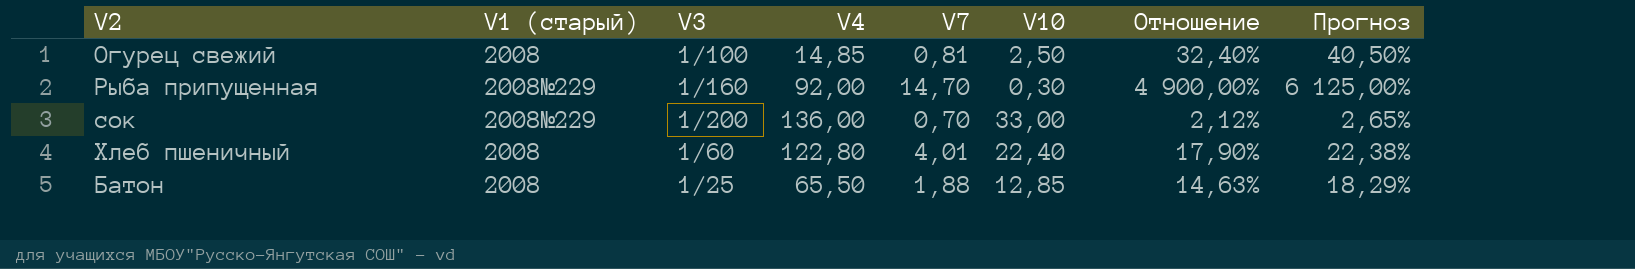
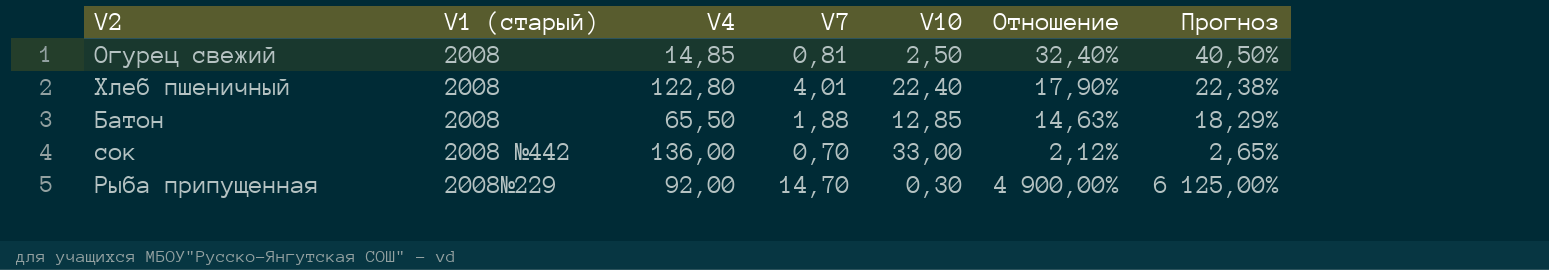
row order: none -> V1 (старый) ascending
column V3 | position: 3 -> none
сок | V1 (старый): 2008№229 -> 2008 №442

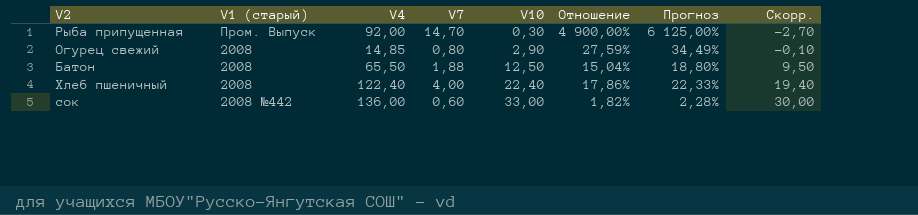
row order: V1 (старый) ascending -> V10 ascending
column Скорр. | formula: none -> [V10] - 3
Рыба припущенная | V1 (старый): 2008№229 -> Пром. Выпуск
Огурец свежий | V7: 0,81 -> 0,80
Огурец свежий | V10: 2,50 -> 2,90
Огурец свежий | Отношение: 32,40% -> 27,59%
Огурец свежий | Прогноз: 40,50% -> 34,49%
Батон | V10: 12,85 -> 12,50
Батон | Отношение: 14,63% -> 15,04%
Батон | Прогноз: 18,29% -> 18,80%
Хлеб пшеничный | V4: 122,80 -> 122,40
Хлеб пшеничный | V7: 4,01 -> 4,00
Хлеб пшеничный | Отношение: 17,90% -> 17,86%
Хлеб пшеничный | Прогноз: 22,38% -> 22,33%
сок | V7: 0,70 -> 0,60
сок | Отношение: 2,12% -> 1,82%
сок | Прогноз: 2,65% -> 2,28%

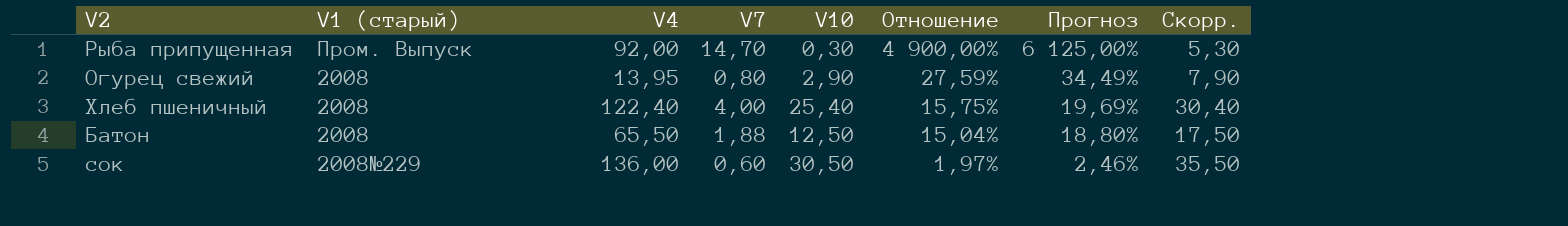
row order: V10 ascending -> Отношение descending
column Скорр. | formula: [V10] - 3 -> [V10] + 5
Огурец свежий | V4: 14,85 -> 13,95
Хлеб пшеничный | V10: 22,40 -> 25,40
Хлеб пшеничный | Отношение: 17,86% -> 15,75%
Хлеб пшеничный | Прогноз: 22,33% -> 19,69%
сок | V1 (старый): 2008 №442 -> 2008№229
сок | V10: 33,00 -> 30,50
сок | Отношение: 1,82% -> 1,97%
сок | Прогноз: 2,28% -> 2,46%

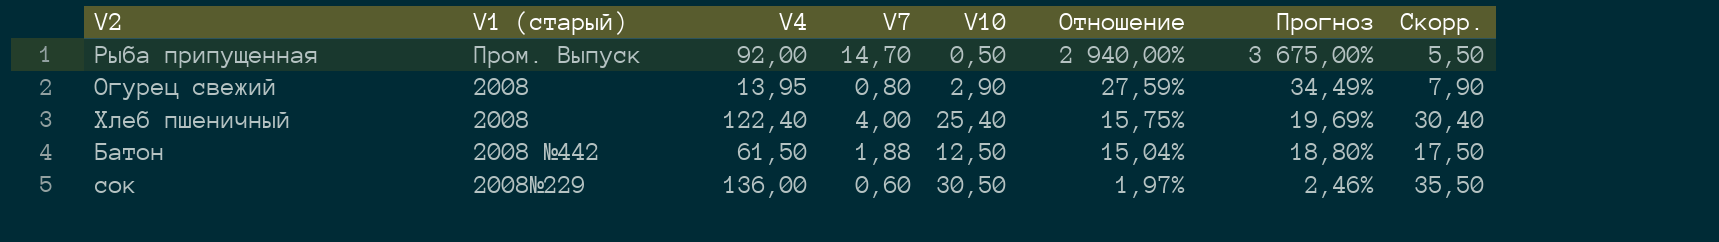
Рыба припущенная | V10: 0,30 -> 0,50
Рыба припущенная | Отношение: 4 900,00% -> 2 940,00%
Рыба припущенная | Прогноз: 6 125,00% -> 3 675,00%
Рыба припущенная | Скорр.: 5,30 -> 5,50
Батон | V1 (старый): 2008 -> 2008 №442
Батон | V4: 65,50 -> 61,50

